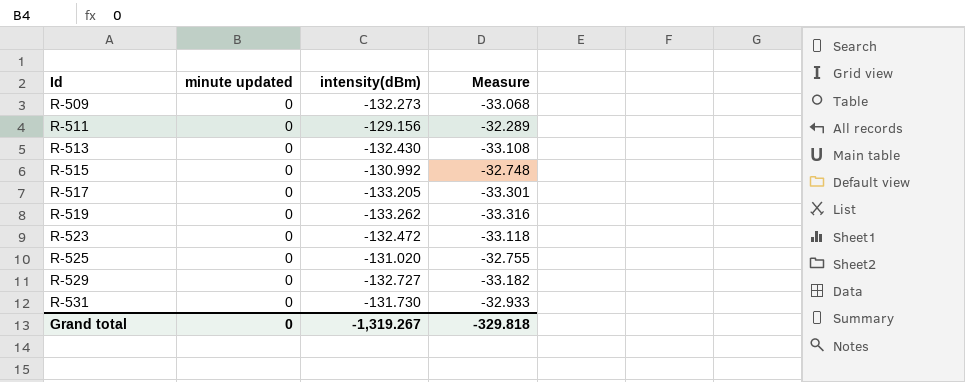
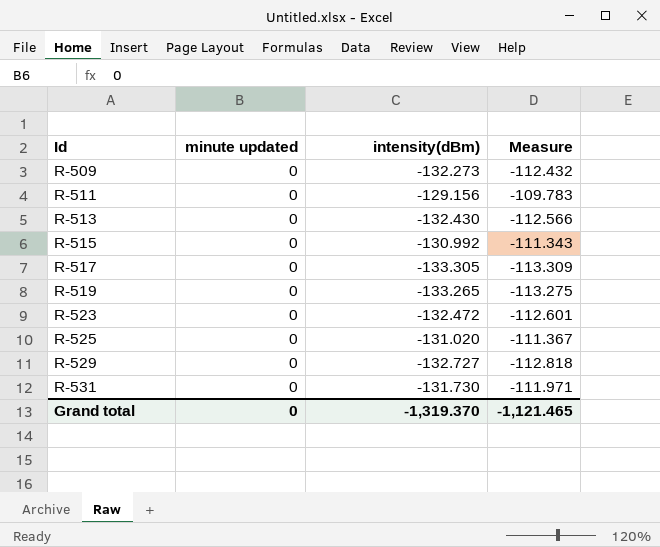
column Measure | formula: [intensity(dBm)] * 0.25 -> [intensity(dBm)] * 0.85
R-517 | intensity(dBm): -133.205 -> -133.305
R-519 | intensity(dBm): -133.262 -> -133.265
Grand total | intensity(dBm): -1,319.267 -> -1,319.370
Grand total | Measure: -329.818 -> -1,121.465

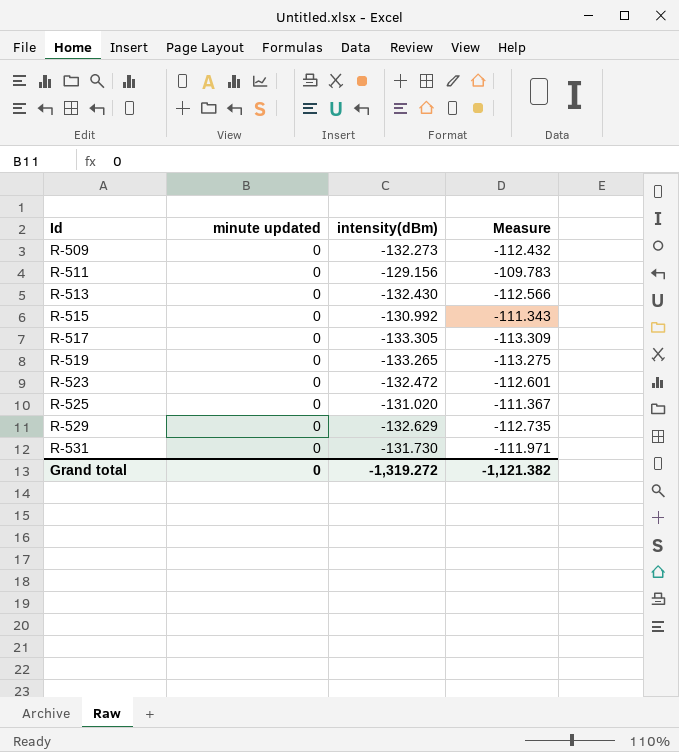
R-529 | intensity(dBm): -132.727 -> -132.629
R-529 | Measure: -112.818 -> -112.735
Grand total | intensity(dBm): -1,319.370 -> -1,319.272
Grand total | Measure: -1,121.465 -> -1,121.382

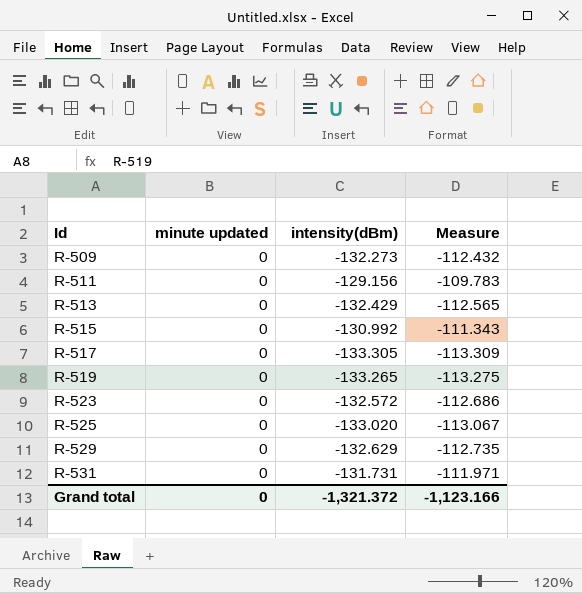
R-513 | intensity(dBm): -132.430 -> -132.429
R-513 | Measure: -112.566 -> -112.565
R-523 | intensity(dBm): -132.472 -> -132.572
R-523 | Measure: -112.601 -> -112.686
R-525 | intensity(dBm): -131.020 -> -133.020
R-525 | Measure: -111.367 -> -113.067
R-531 | intensity(dBm): -131.730 -> -131.731
Grand total | intensity(dBm): -1,319.272 -> -1,321.372
Grand total | Measure: -1,121.382 -> -1,123.166

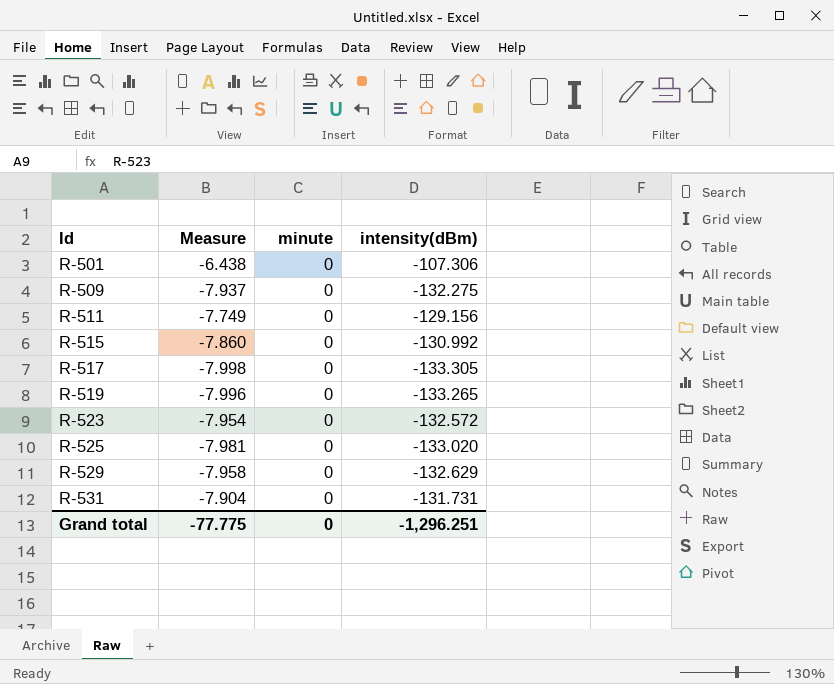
column Measure | formula: [intensity(dBm)] * 0.85 -> [intensity(dBm)] * 0.06
column Measure | position: 4 -> 2
column name: minute updated -> minute
row R-513: 0 | -132.429 | -112.565 -> none
row R-501: none -> -6.438 | 0 | -107.306
R-509 | intensity(dBm): -132.273 -> -132.275
Grand total | Measure: -1,123.166 -> -77.775
Grand total | intensity(dBm): -1,321.372 -> -1,296.251

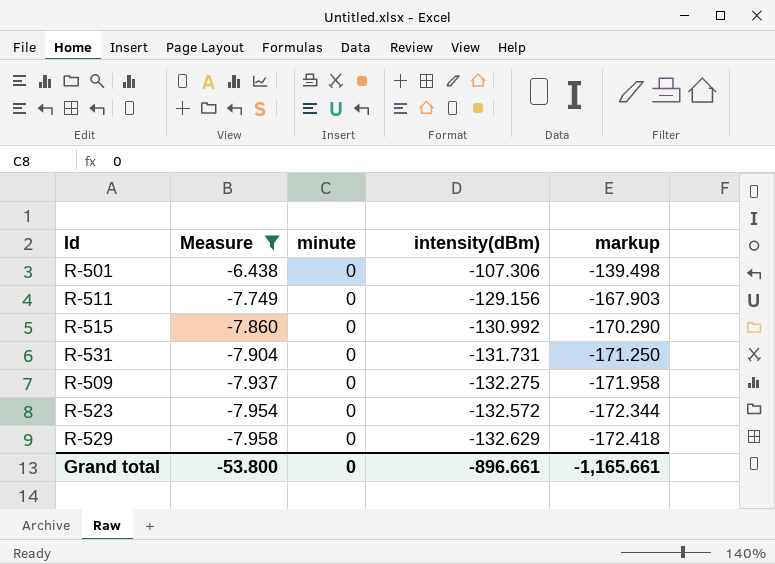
filter: none -> Measure >= -7.958
row order: Id ascending -> Measure descending
column markup | formula: none -> [intensity(dBm)] * 1.3
Grand total | Measure: -77.775 -> -53.800
Grand total | intensity(dBm): -1,296.251 -> -896.661

